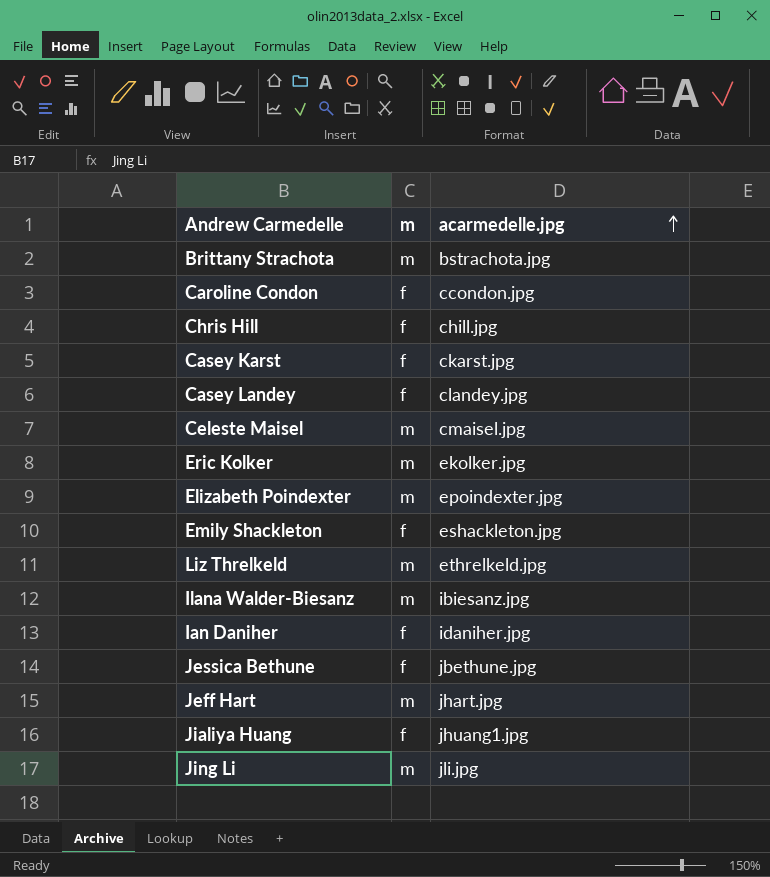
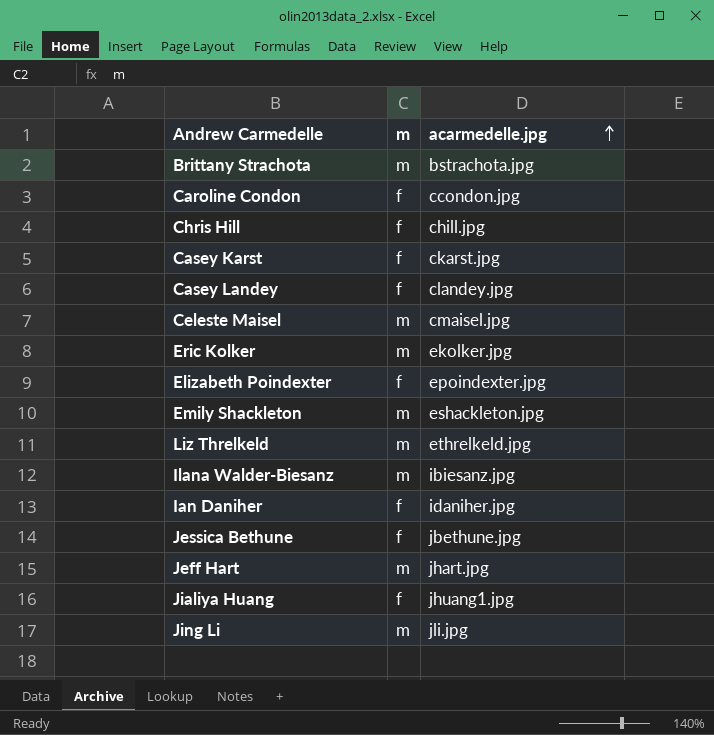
Elizabeth Poindexter | m: m -> f
Emily Shackleton | m: f -> m

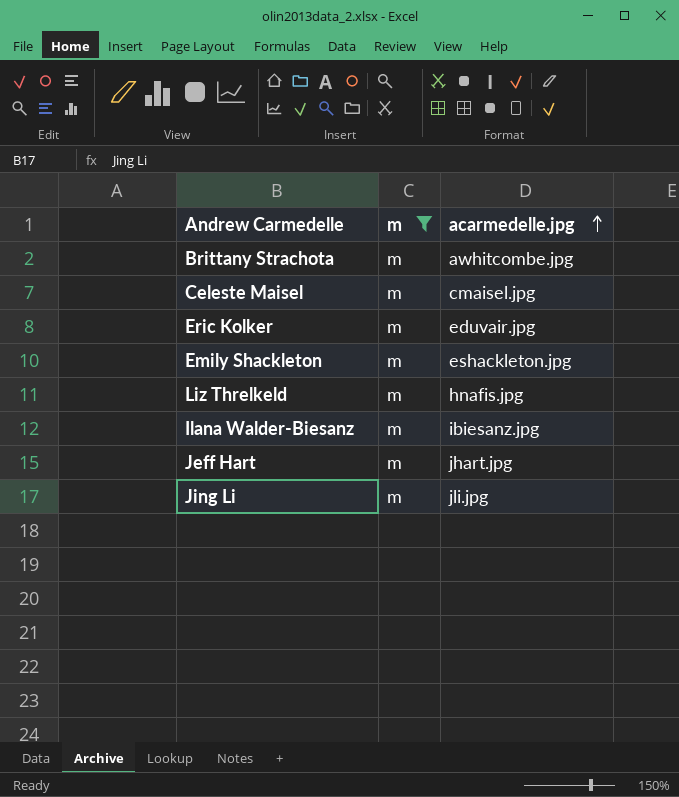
filter: none -> m = m
Brittany Strachota | acarmedelle.jpg: bstrachota.jpg -> awhitcombe.jpg
Eric Kolker | acarmedelle.jpg: ekolker.jpg -> eduvair.jpg
Liz Threlkeld | acarmedelle.jpg: ethrelkeld.jpg -> hnafis.jpg

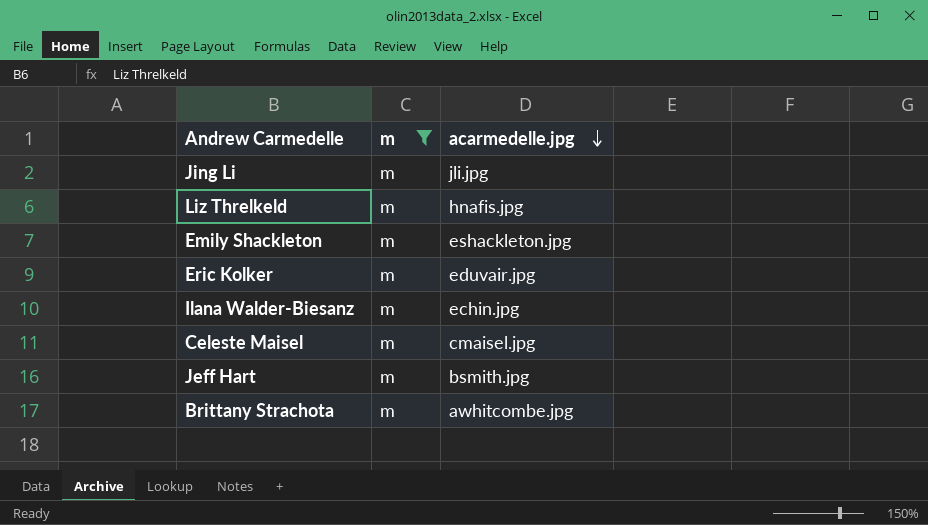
row order: acarmedelle.jpg ascending -> acarmedelle.jpg descending
Ilana Walder-Biesanz | acarmedelle.jpg: ibiesanz.jpg -> echin.jpg
Jeff Hart | acarmedelle.jpg: jhart.jpg -> bsmith.jpg

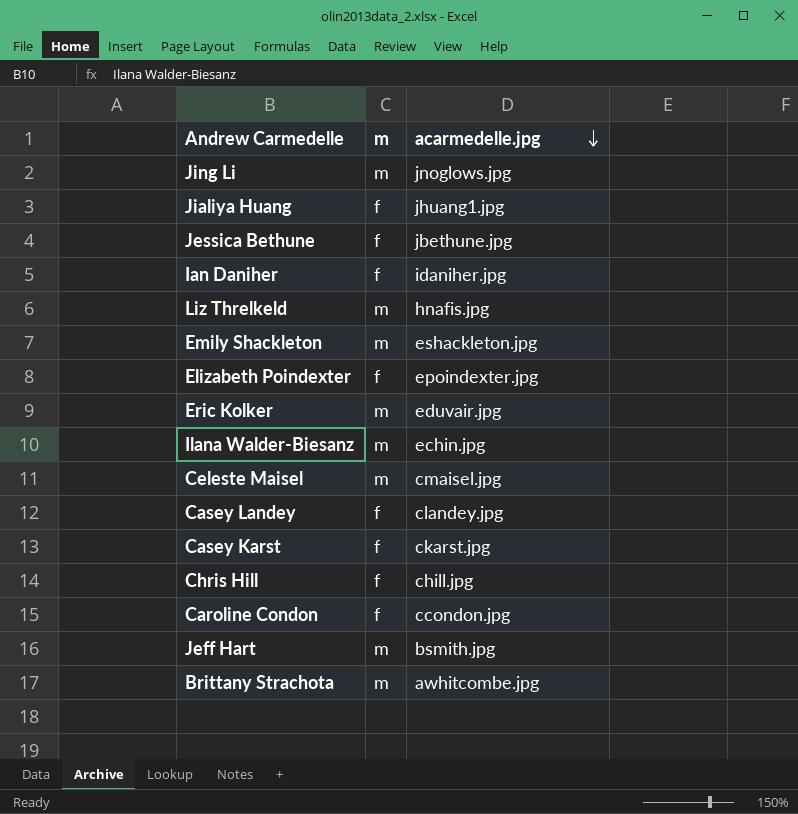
filter: m = m -> none
Jing Li | acarmedelle.jpg: jli.jpg -> jnoglows.jpg

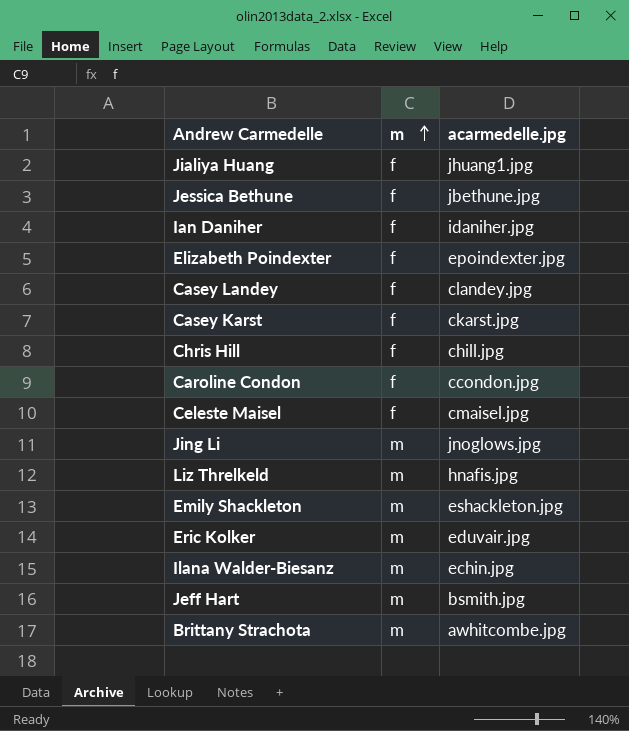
row order: acarmedelle.jpg descending -> m ascending
Celeste Maisel | m: m -> f

